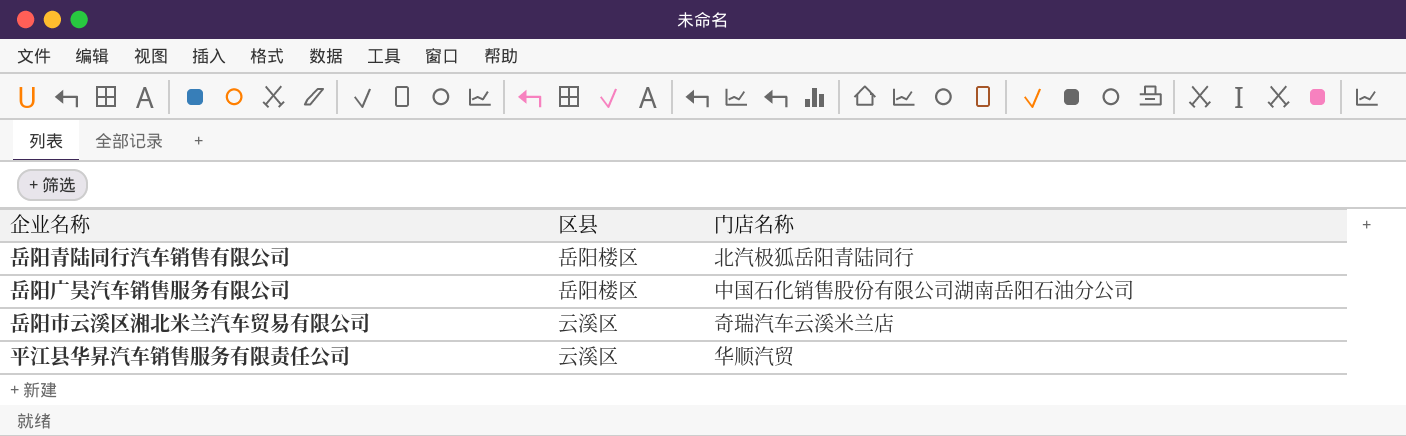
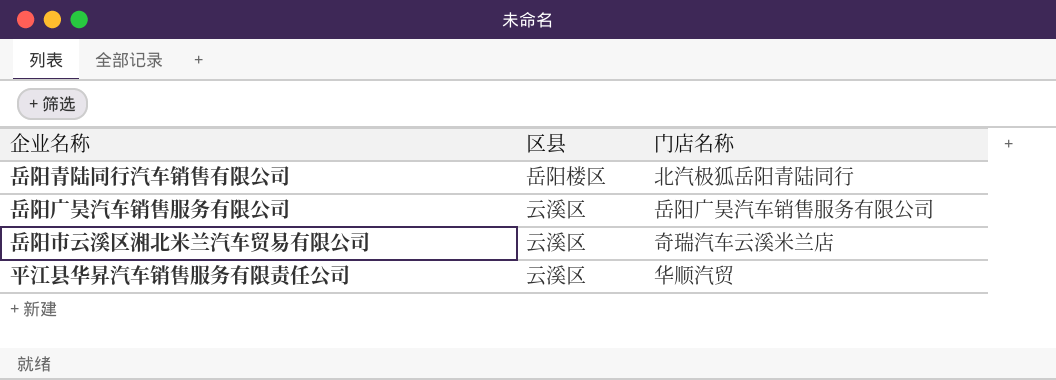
岳阳广昊汽车销售服务有限公司 | 区县: 岳阳楼区 -> 云溪区
岳阳广昊汽车销售服务有限公司 | 门店名称: 中国石化销售股份有限公司湖南岳阳石油分公司 -> 岳阳广昊汽车销售服务有限公司

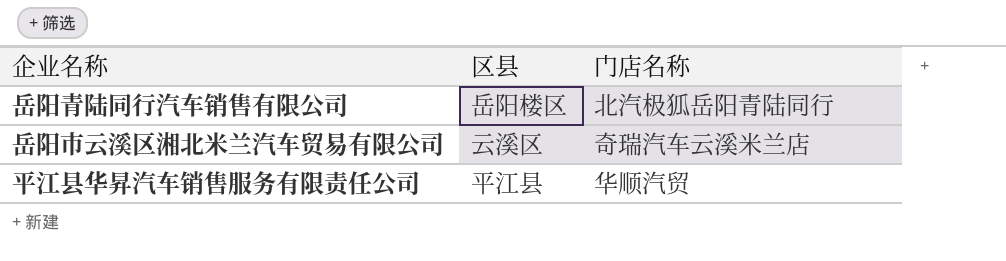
row 岳阳广昊汽车销售服务有限公司: 云溪区 | 岳阳广昊汽车销售服务有限公司 -> none
平江县华昇汽车销售服务有限责任公司 | 区县: 云溪区 -> 平江县

